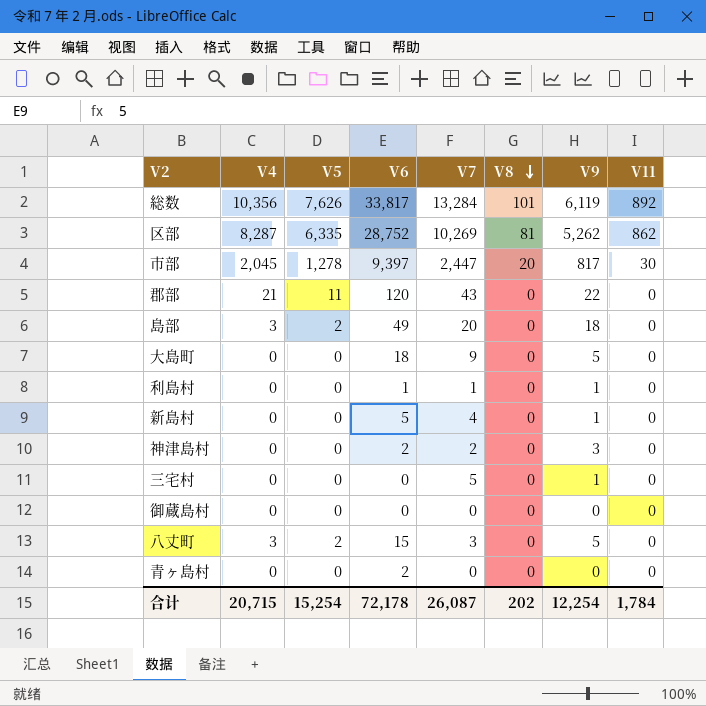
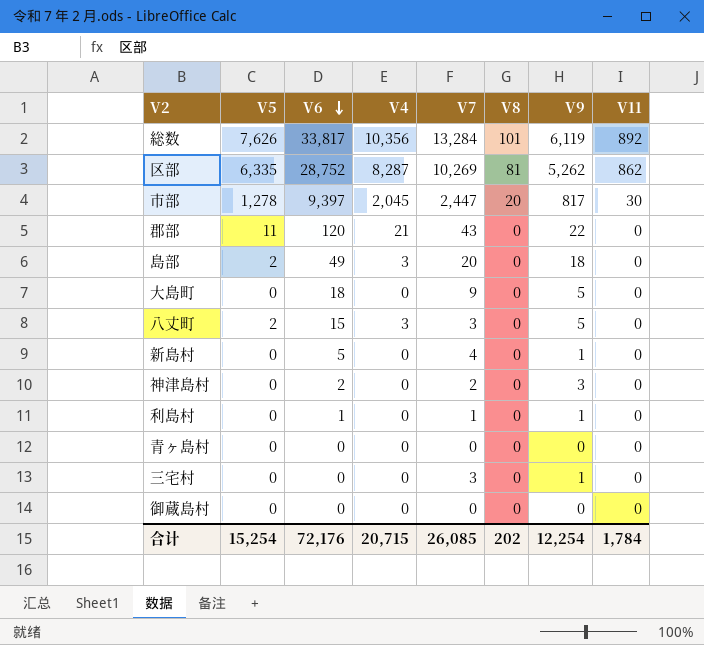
row order: V8 descending -> V6 descending
column V4 | position: 2 -> 4
青ヶ島村 | V6: 2 -> 0
三宅村 | V7: 5 -> 3
合计 | V6: 72,178 -> 72,176
合计 | V7: 26,087 -> 26,085

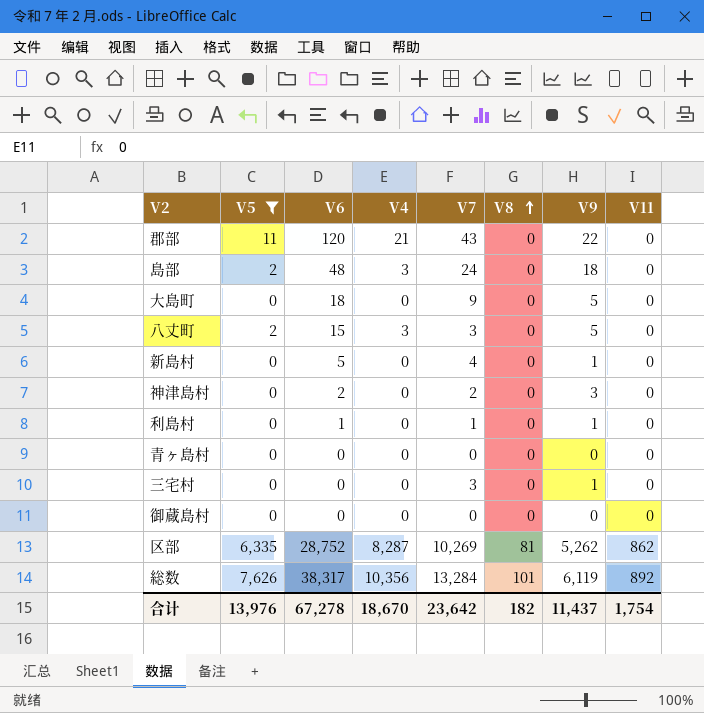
filter: none -> V5 != 1,278
row order: V6 descending -> V8 ascending
島部 | V6: 49 -> 48
島部 | V7: 20 -> 24
総数 | V6: 33,817 -> 38,317
合计 | V5: 15,254 -> 13,976
合计 | V6: 72,176 -> 67,278
合计 | V4: 20,715 -> 18,670
合计 | V7: 26,085 -> 23,642
合计 | V8: 202 -> 182
合计 | V9: 12,254 -> 11,437
合计 | V11: 1,784 -> 1,754

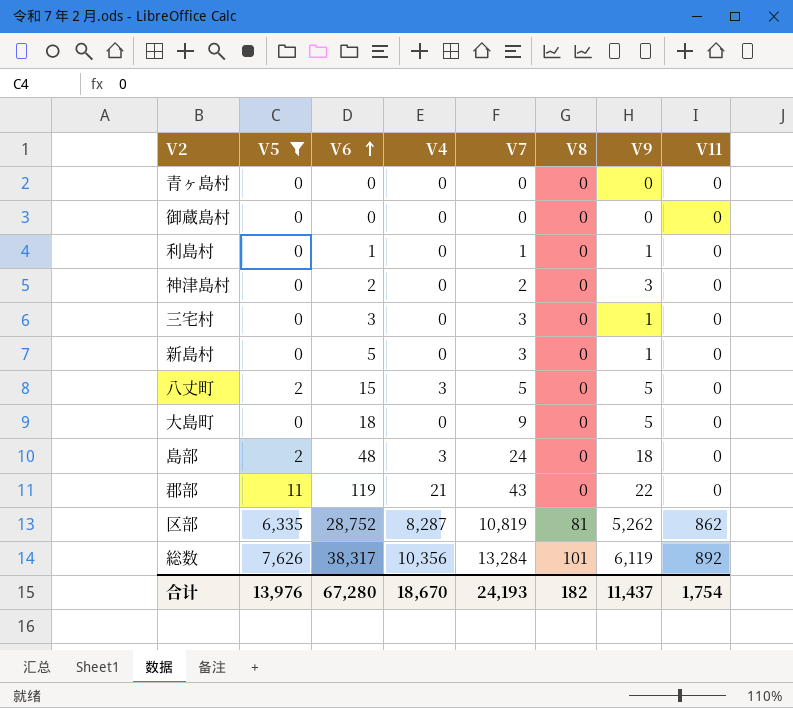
row order: V8 ascending -> V6 ascending
三宅村 | V6: 0 -> 3
新島村 | V7: 4 -> 3
八丈町 | V7: 3 -> 5
郡部 | V6: 120 -> 119
区部 | V7: 10,269 -> 10,819
合计 | V6: 67,278 -> 67,280
合计 | V7: 23,642 -> 24,193

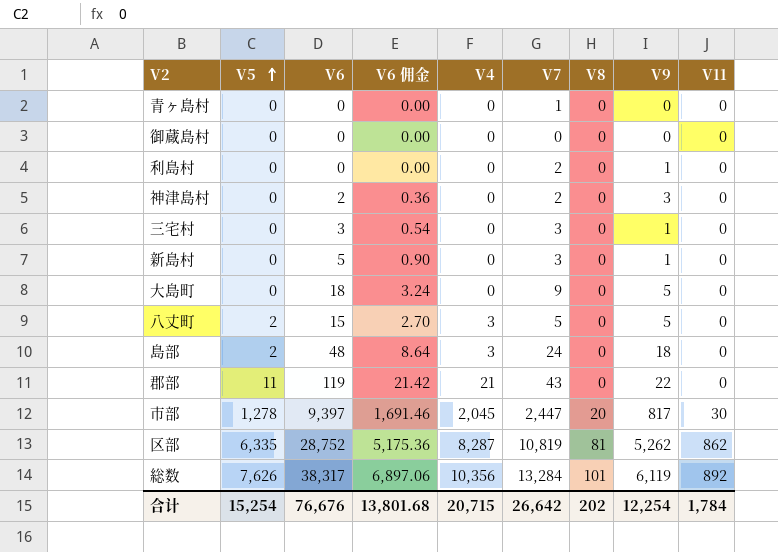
filter: V5 != 1,278 -> none
row order: V6 ascending -> V5 ascending
column V6 佣金 | formula: none -> [V6] * 0.18
青ヶ島村 | V7: 0 -> 1
利島村 | V6: 1 -> 0
利島村 | V7: 1 -> 2
合计 | V5: 13,976 -> 15,254
合计 | V6: 67,280 -> 76,676
合计 | V4: 18,670 -> 20,715
合计 | V7: 24,193 -> 26,642
合计 | V8: 182 -> 202
合计 | V9: 11,437 -> 12,254
合计 | V11: 1,754 -> 1,784

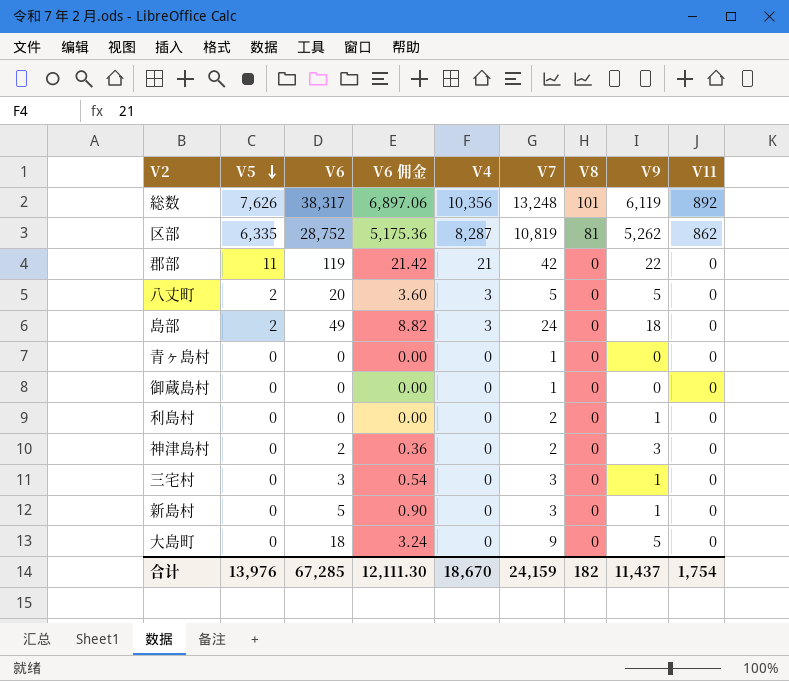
row order: V5 ascending -> V5 descending
row 市部: 1,278 | 9,397 | 1,691.46 | 2,045 | 2,447 | 20 | 817 | 30 -> none
総数 | V7: 13,284 -> 13,248
郡部 | V7: 43 -> 42
八丈町 | V6: 15 -> 20
八丈町 | V6 佣金: 2.70 -> 3.60
島部 | V6: 48 -> 49
島部 | V6 佣金: 8.64 -> 8.82
御蔵島村 | V7: 0 -> 1
合计 | V5: 15,254 -> 13,976
合计 | V6: 76,676 -> 67,285
合计 | V6 佣金: 13,801.68 -> 12,111.30
合计 | V4: 20,715 -> 18,670
合计 | V7: 26,642 -> 24,159
合计 | V8: 202 -> 182
合计 | V9: 12,254 -> 11,437
合计 | V11: 1,784 -> 1,754

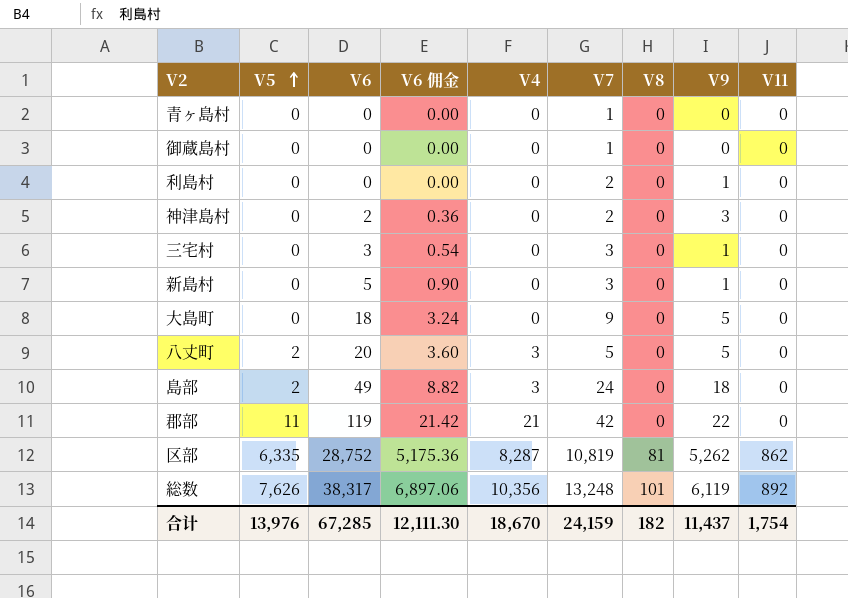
row order: V5 descending -> V5 ascending

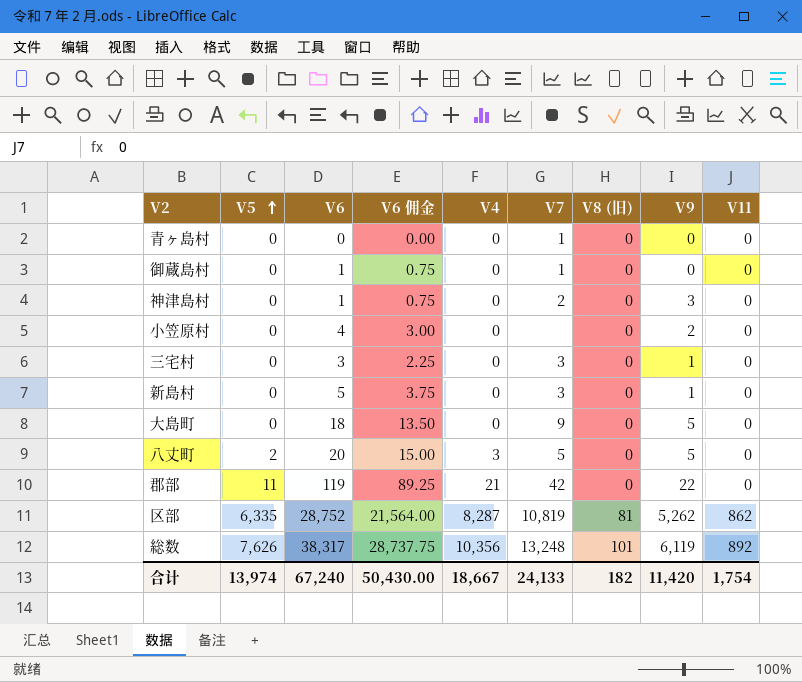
column V6 佣金 | formula: [V6] * 0.18 -> [V6] * 0.75
column name: V8 -> V8 (旧)
row 利島村: 0 | 0 | 0.00 | 0 | 2 | 0 | 1 | 0 -> none
row 島部: 2 | 49 | 8.82 | 3 | 24 | 0 | 18 | 0 -> none
御蔵島村 | V6: 0 -> 1
神津島村 | V6: 2 -> 1
row 小笠原村: none -> 0 | 4 | 3.00 | 0 | none | 0 | 2 | 0
合计 | V5: 13,976 -> 13,974
合计 | V6: 67,285 -> 67,240
合计 | V6 佣金: 12,111.30 -> 50,430.00
合计 | V4: 18,670 -> 18,667
合计 | V7: 24,159 -> 24,133
合计 | V9: 11,437 -> 11,420

